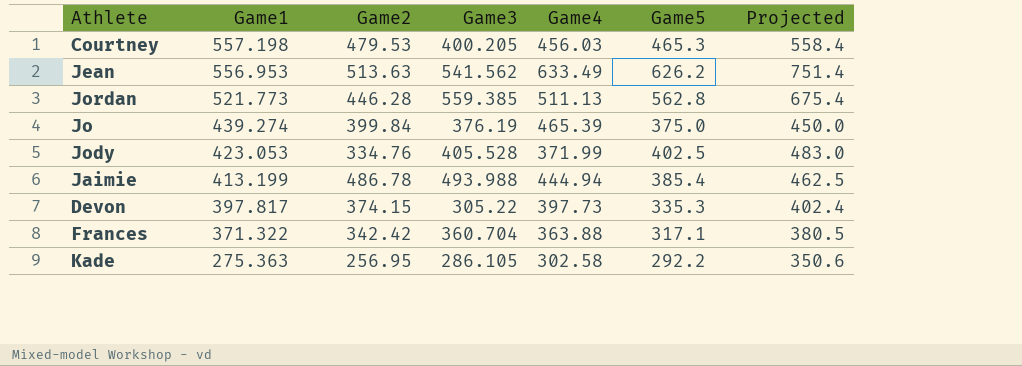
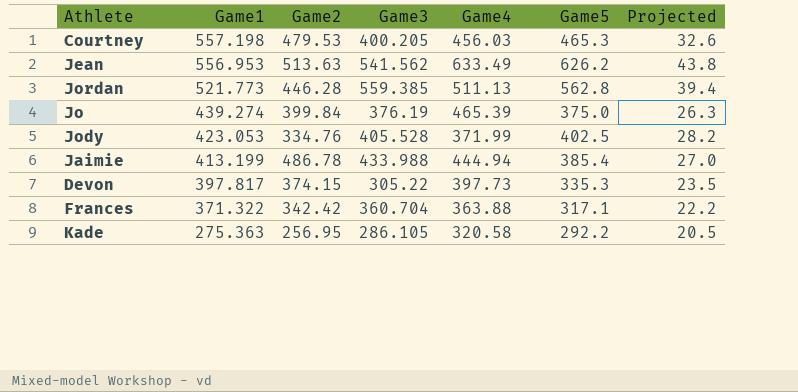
column Projected | formula: [Game5] * 1.2 -> [Game5] * 0.07
Jaimie | Game3: 493.988 -> 433.988
Kade | Game4: 302.58 -> 320.58

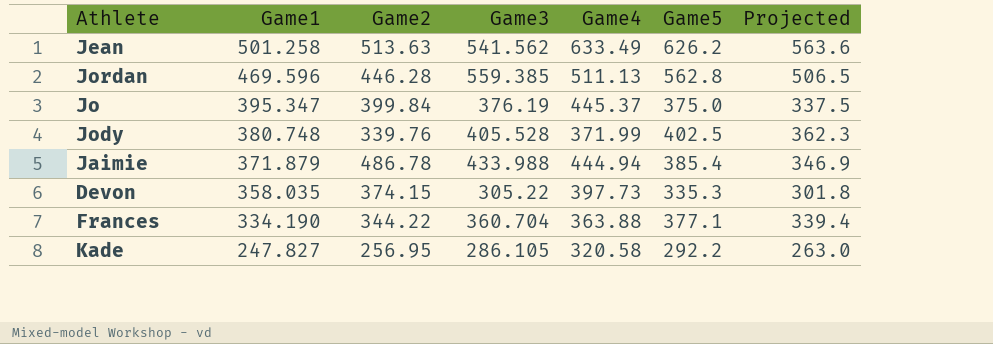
column Projected | formula: [Game5] * 0.07 -> [Game5] * 0.9
row Courtney: 557.198 | 479.53 | 400.205 | 456.03 | 465.3 | 32.6 -> none
Jean | Game1: 556.953 -> 501.258
Jordan | Game1: 521.773 -> 469.596
Jo | Game1: 439.274 -> 395.347
Jo | Game4: 465.39 -> 445.37
Jody | Game1: 423.053 -> 380.748
Jody | Game2: 334.76 -> 339.76
Jaimie | Game1: 413.199 -> 371.879
Devon | Game1: 397.817 -> 358.035
Frances | Game1: 371.322 -> 334.190
Frances | Game2: 342.42 -> 344.22
Frances | Game5: 317.1 -> 377.1
Kade | Game1: 275.363 -> 247.827

